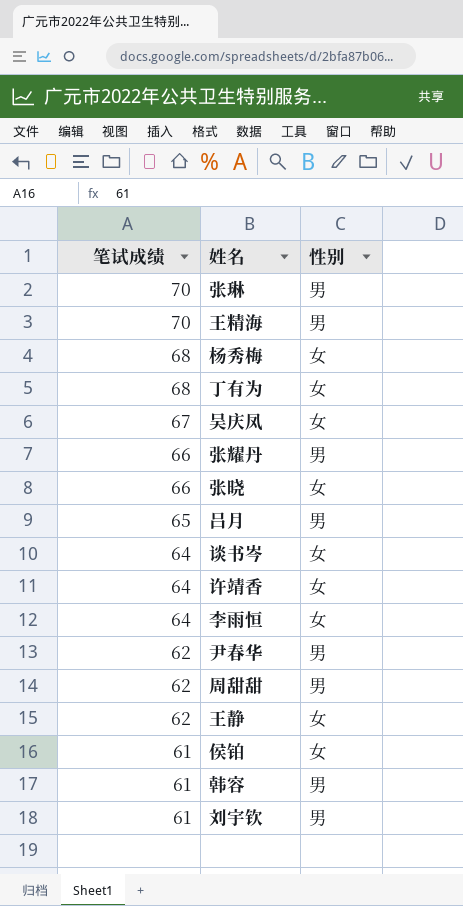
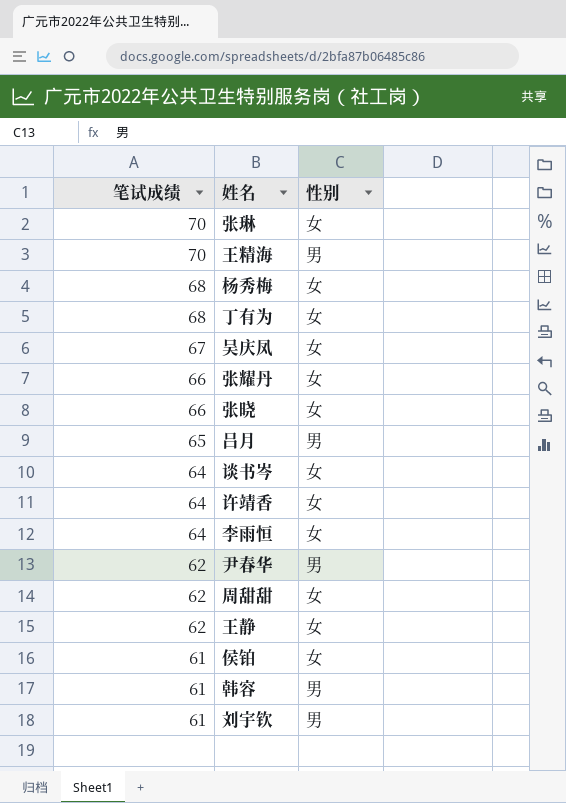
张琳 | 性别: 男 -> 女
张耀丹 | 性别: 男 -> 女
周甜甜 | 性别: 男 -> 女

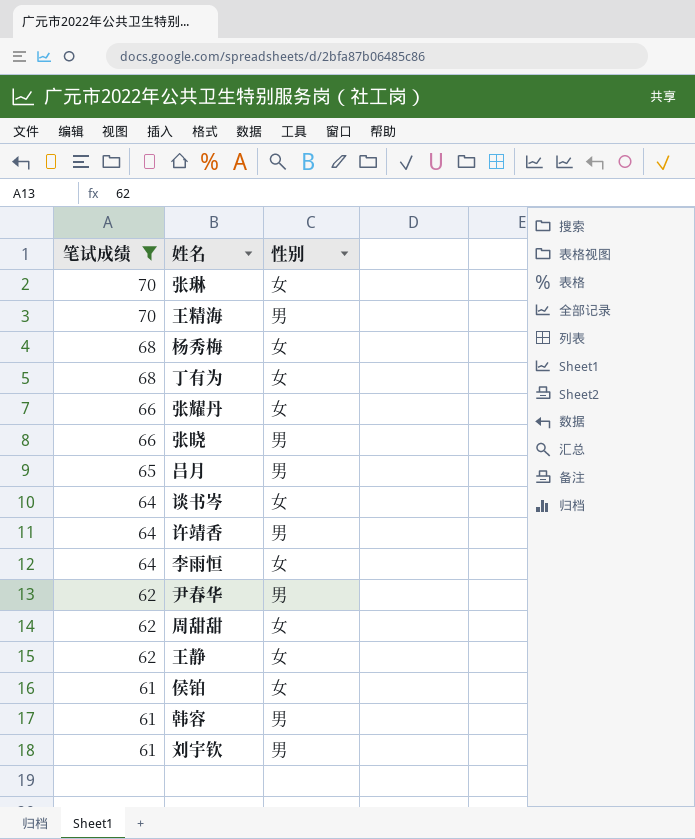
filter: none -> 笔试成绩 != 67
张晓 | 性别: 女 -> 男
许靖香 | 性别: 女 -> 男

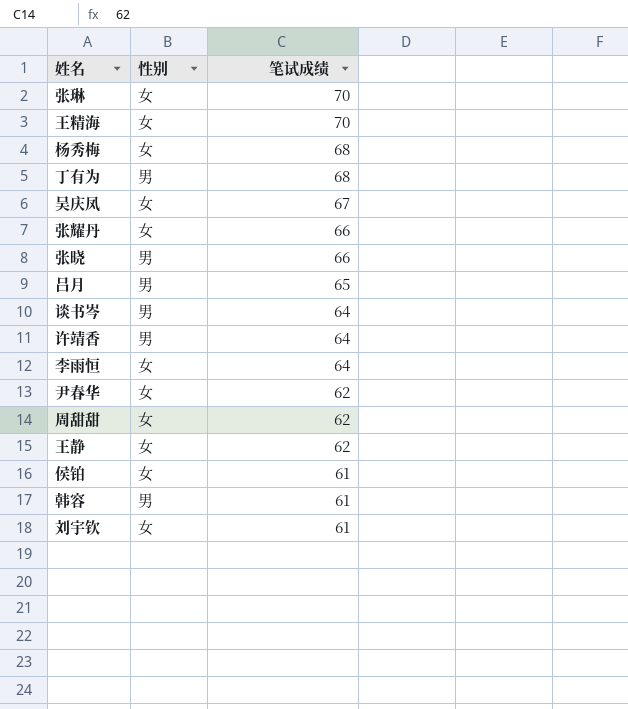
filter: 笔试成绩 != 67 -> none
column 笔试成绩 | position: 1 -> 3
王精海 | 性别: 男 -> 女
丁有为 | 性别: 女 -> 男
谈书岑 | 性别: 女 -> 男
尹春华 | 性别: 男 -> 女
刘宇钦 | 性别: 男 -> 女

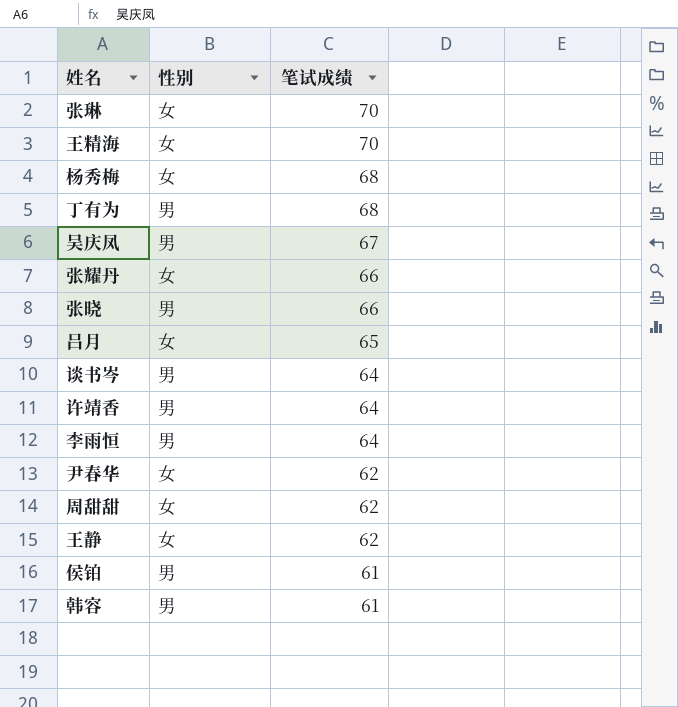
row 刘宇钦: 女 | 61 -> none
吴庆凤 | 性别: 女 -> 男
吕月 | 性别: 男 -> 女
李雨恒 | 性别: 女 -> 男
侯铂 | 性别: 女 -> 男

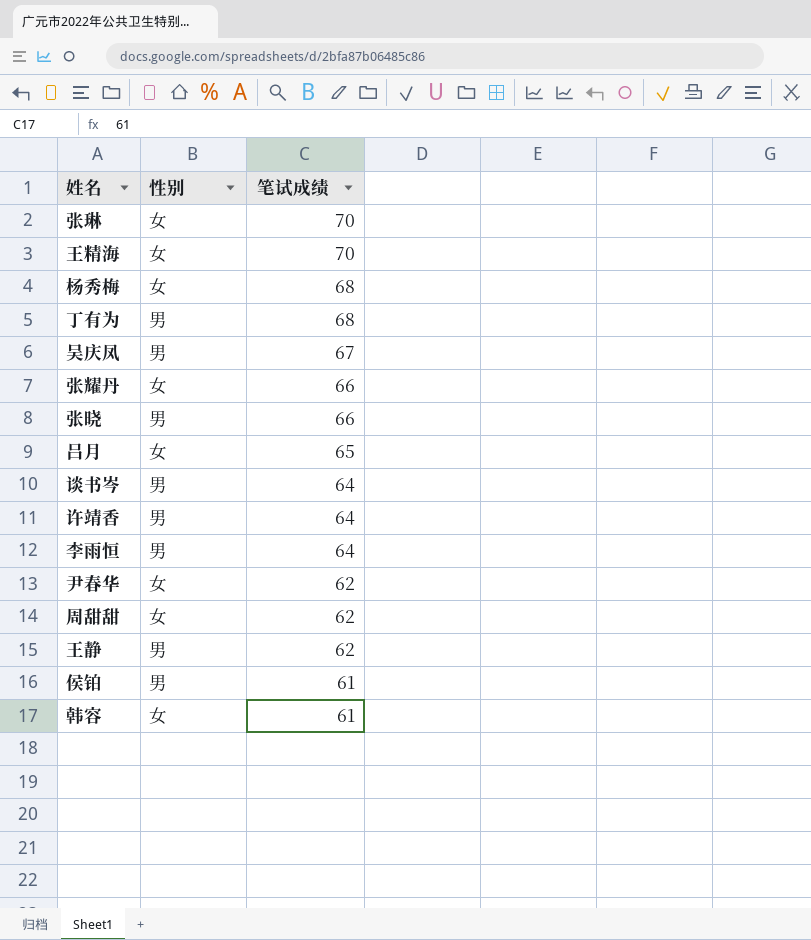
王静 | 性别: 女 -> 男
韩容 | 性别: 男 -> 女

